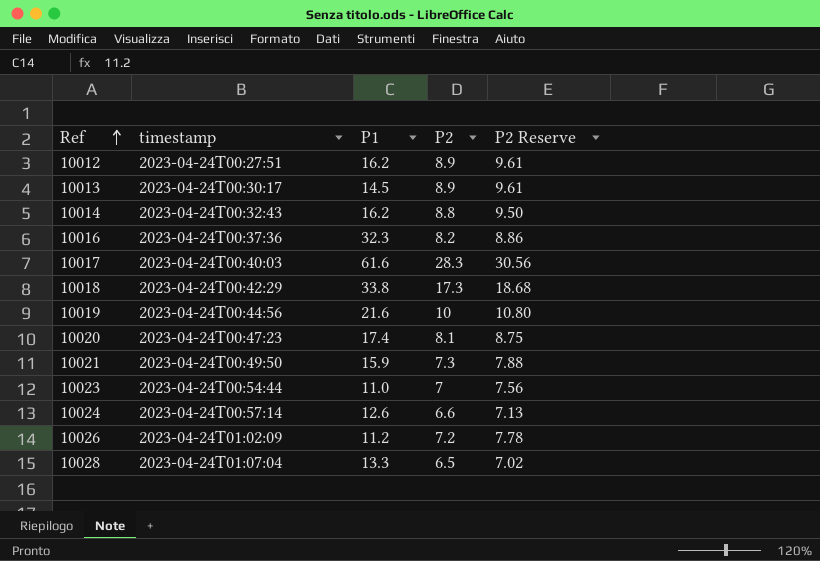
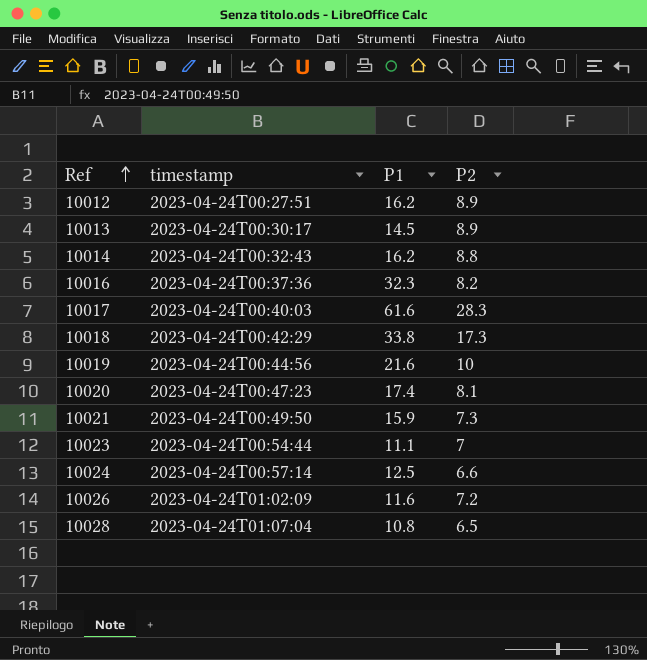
column P2 Reserve | formula: [P2] * 1.08 -> none
10023 | P1: 11.0 -> 11.1
10024 | P1: 12.6 -> 12.5
10026 | P1: 11.2 -> 11.6
10028 | P1: 13.3 -> 10.8

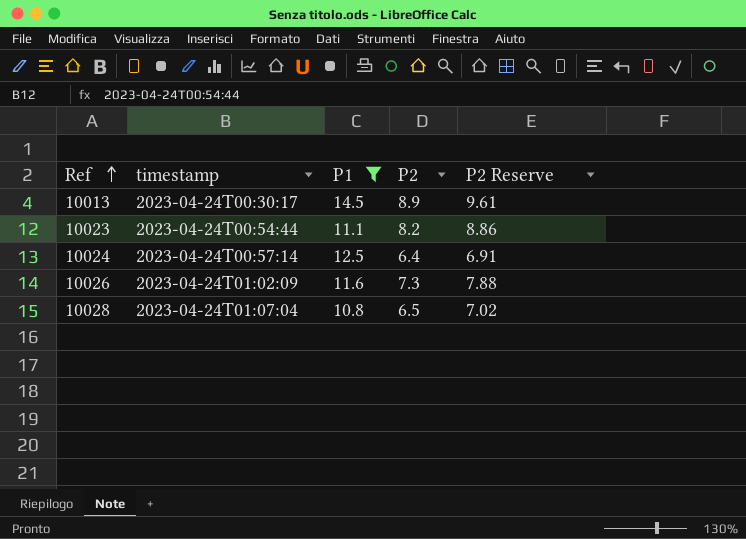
filter: none -> P1 <= 14.5
column P2 Reserve | formula: none -> [P2] * 1.08
10023 | P2: 7 -> 8.2
10024 | P2: 6.6 -> 6.4
10026 | P2: 7.2 -> 7.3

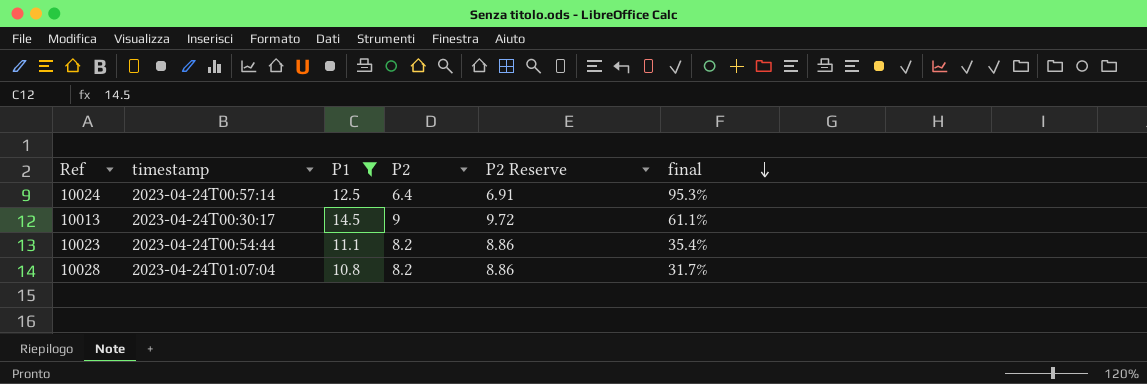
row order: Ref ascending -> final descending
column final | formula: none -> ([P1] - [P2]) / [P2]
row 10026: 2023-04-24T01:02:09 | 11.6 | 7.3 | 7.88 -> none
10013 | P2: 8.9 -> 9
10013 | P2 Reserve: 9.61 -> 9.72
10028 | P2: 6.5 -> 8.2
10028 | P2 Reserve: 7.02 -> 8.86

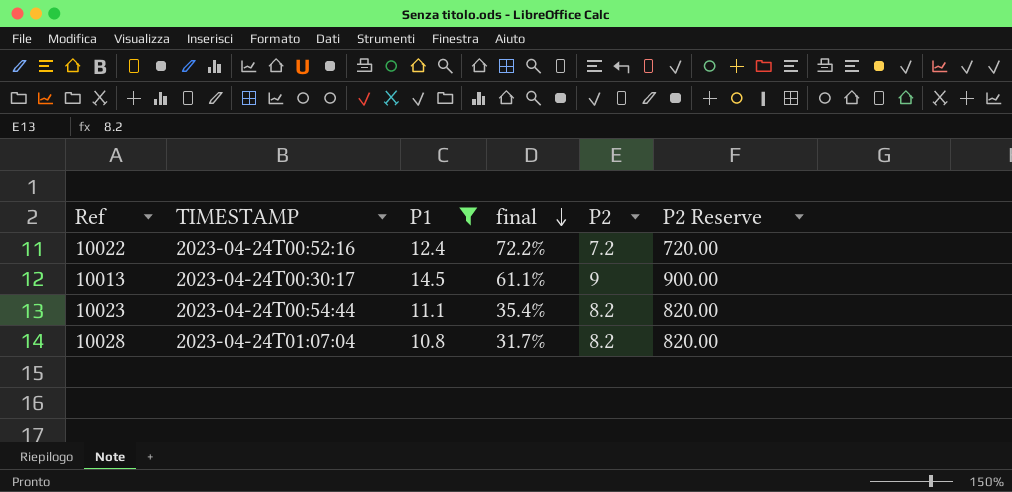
column name: timestamp -> TIMESTAMP
column final | position: 6 -> 4
column P2 Reserve | formula: [P2] * 1.08 -> [P2] * 100
row 10024: 2023-04-24T00:57:14 | 12.5 | 6.4 | 6.91 | 95.3% -> none
row 10022: none -> 2023-04-24T00:52:16 | 12.4 | 72.2% | 7.2 | 720.00

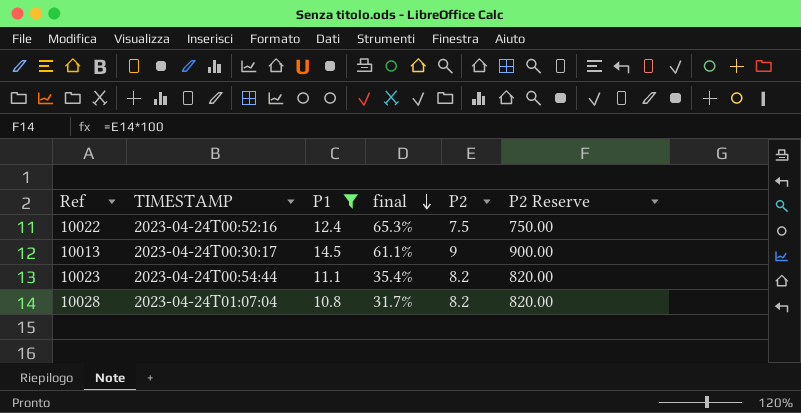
10022 | final: 72.2% -> 65.3%
10022 | P2: 7.2 -> 7.5
10022 | P2 Reserve: 720.00 -> 750.00

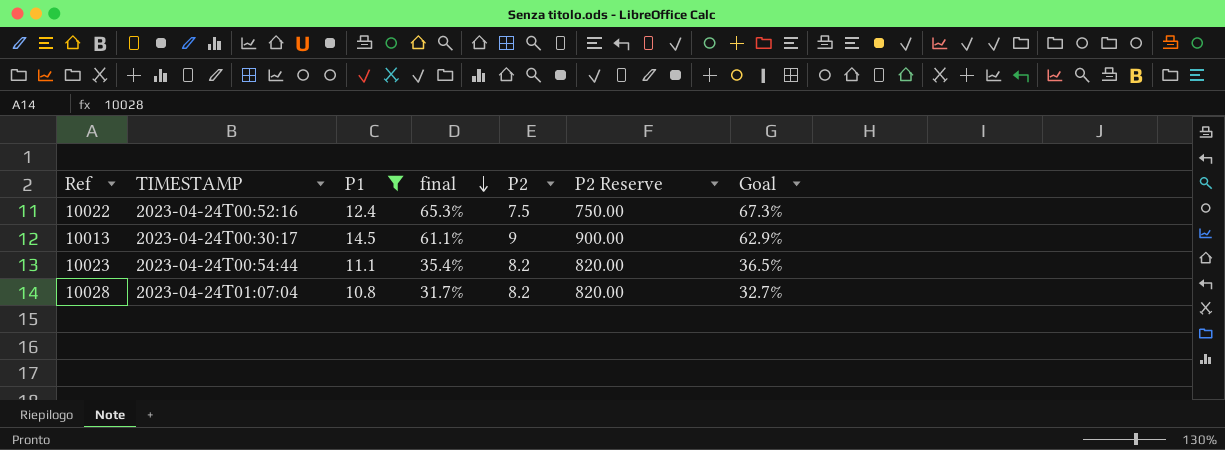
column Goal | formula: none -> [final] * 1.03

